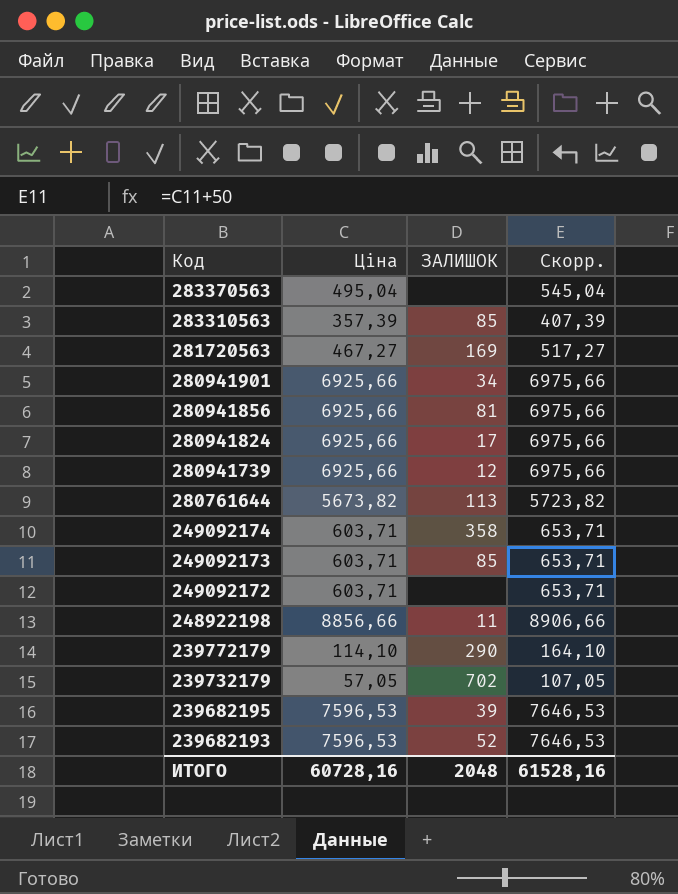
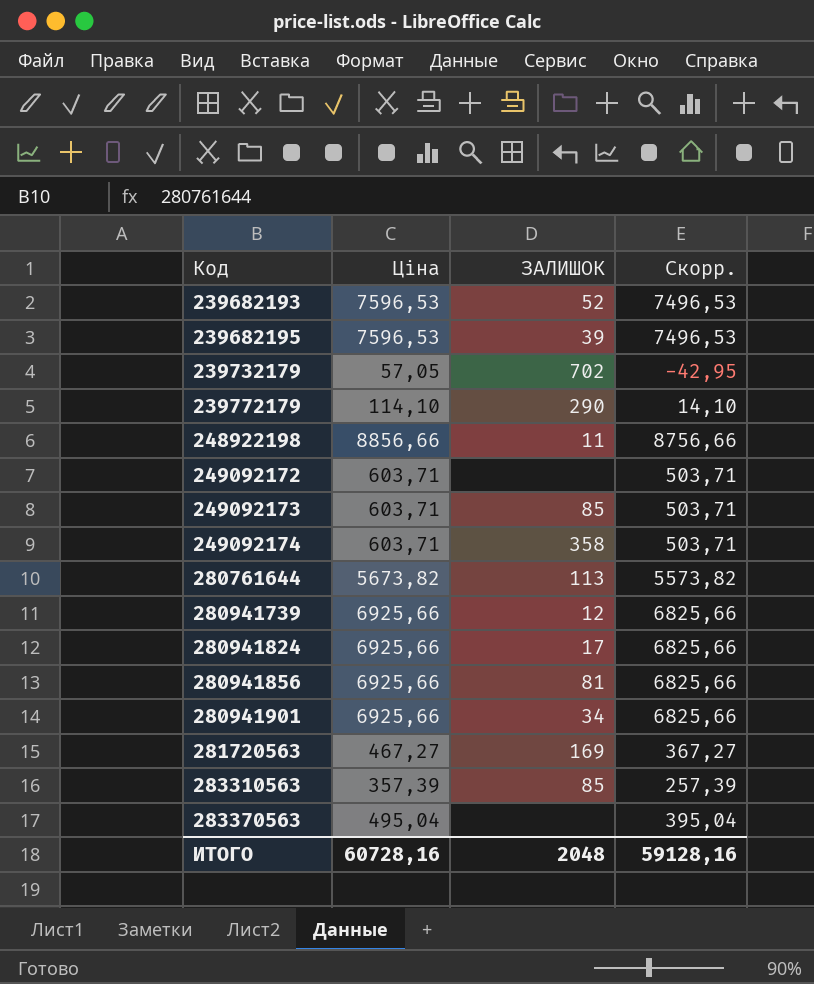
row order: Код descending -> Код ascending
column Скорр. | formula: [Ціна] + 50 -> [Ціна] - 100
ИТОГО | Скорр.: 61528,16 -> 59128,16

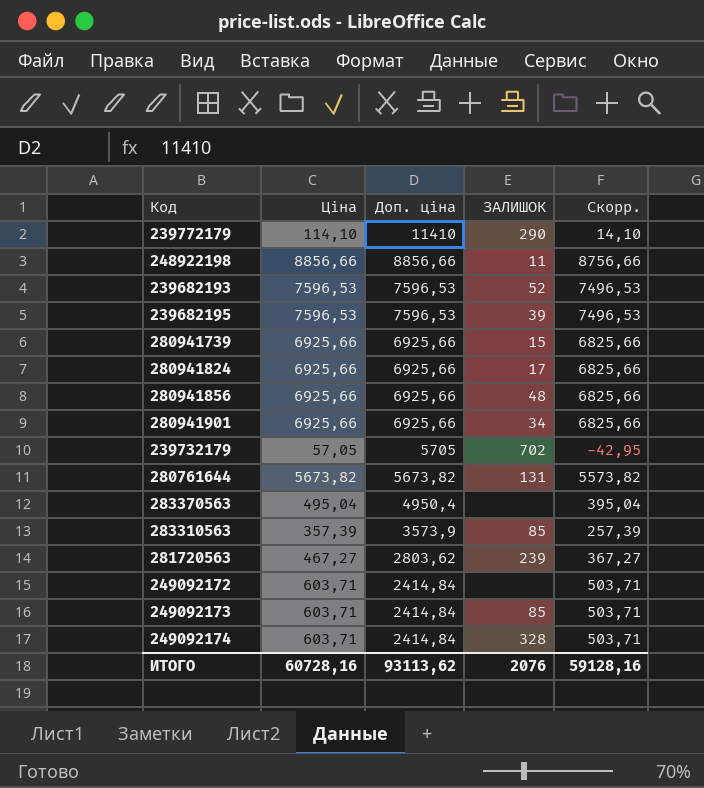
row order: Код ascending -> Доп. ціна descending
column Доп. ціна | position: none -> 3
280941739 | ЗАЛИШОК: 12 -> 15
280941856 | ЗАЛИШОК: 81 -> 48
280761644 | ЗАЛИШОК: 113 -> 131
281720563 | ЗАЛИШОК: 169 -> 239
249092174 | ЗАЛИШОК: 358 -> 328
ИТОГО | ЗАЛИШОК: 2048 -> 2076

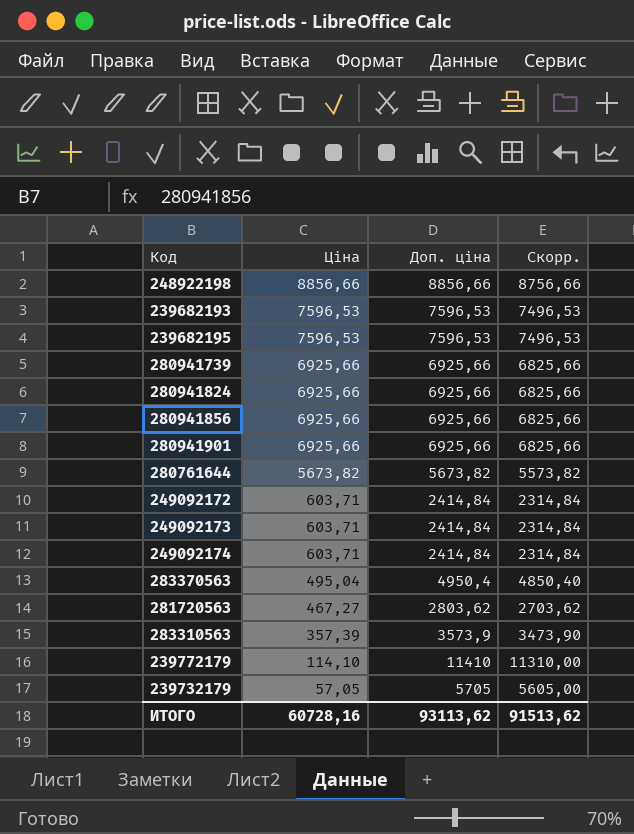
row order: Доп. ціна descending -> Ціна descending
column ЗАЛИШОК | position: 4 -> none
column Скорр. | formula: [Ціна] - 100 -> [Доп. ціна] - 100
ИТОГО | Скорр.: 59128,16 -> 91513,62

